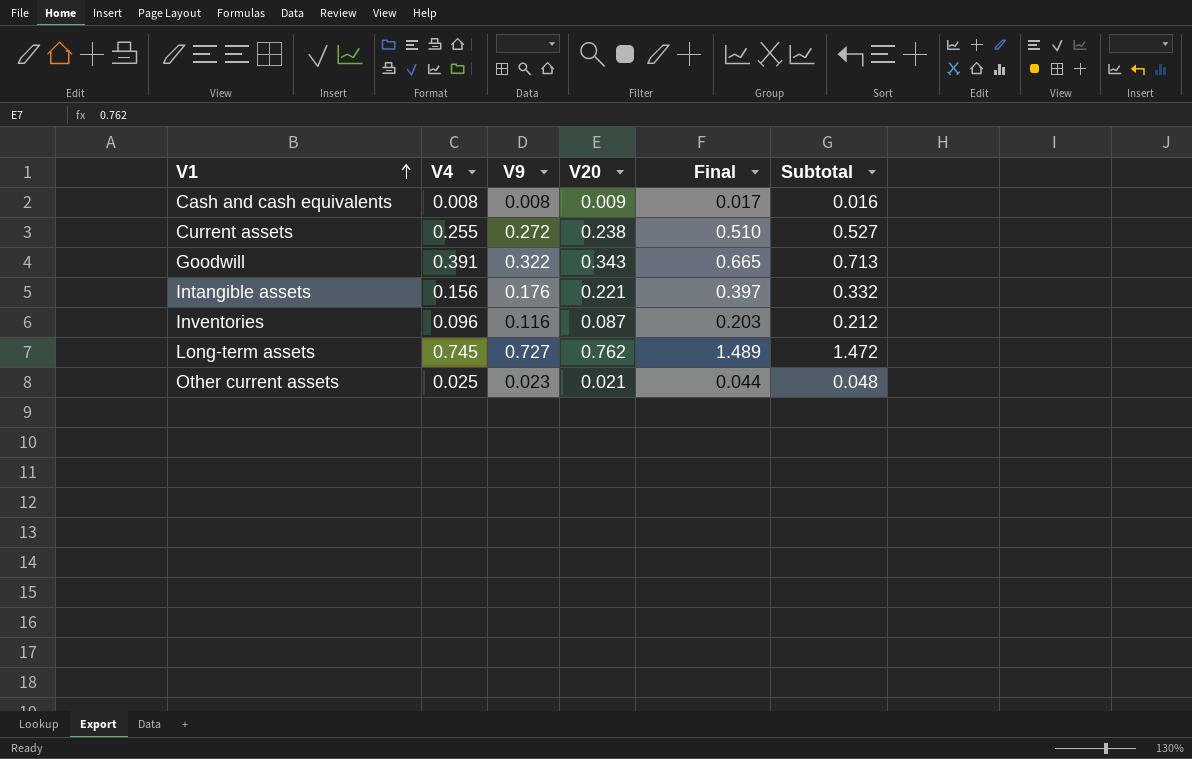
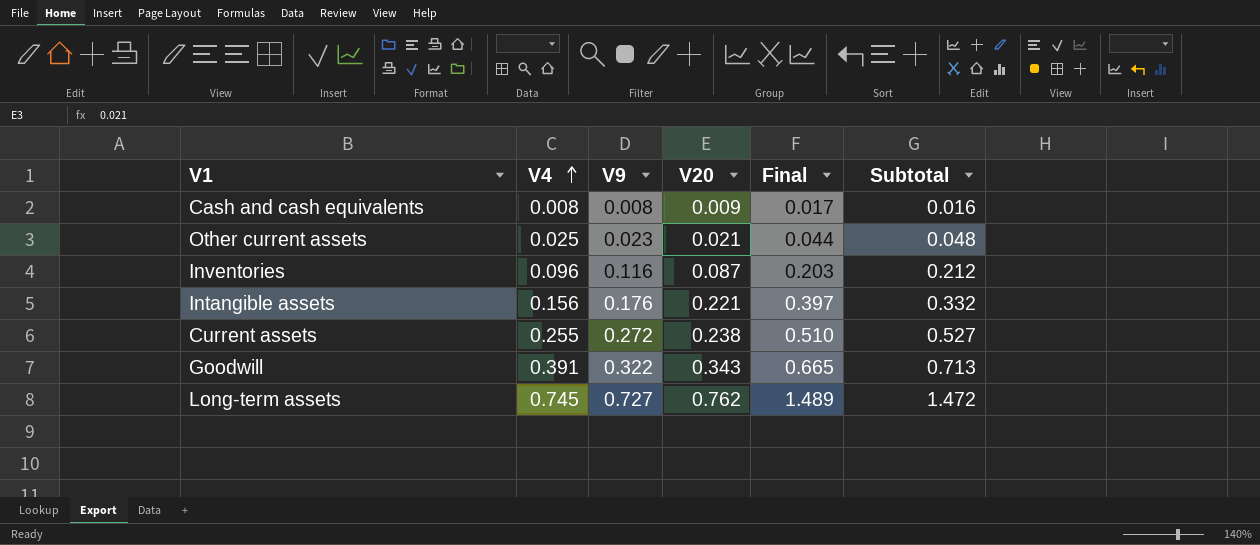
row order: V1 ascending -> V4 ascending

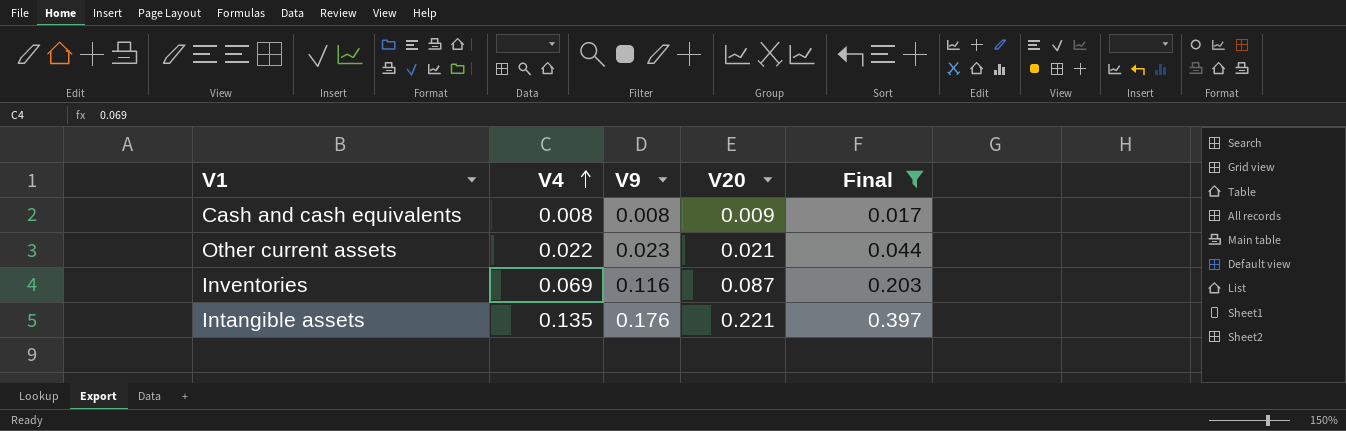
filter: none -> Final <= 0.397
column Subtotal | formula: [V4] + [V9] -> none
Other current assets | V4: 0.025 -> 0.022
Inventories | V4: 0.096 -> 0.069
Intangible assets | V4: 0.156 -> 0.135

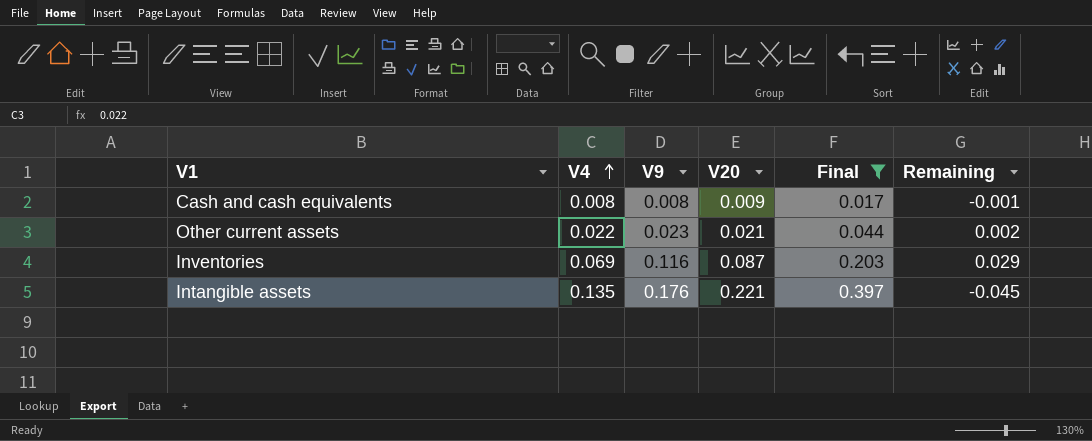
column Remaining | formula: none -> [V9] - [V20]

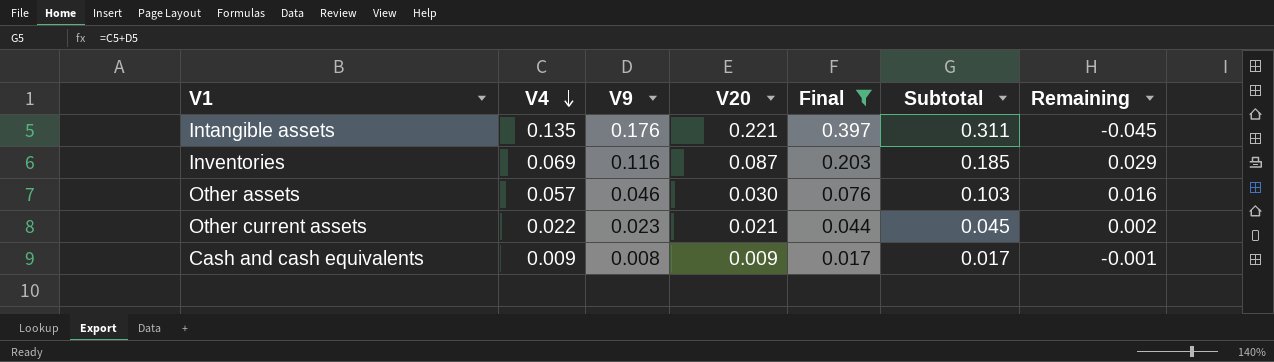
row order: V4 ascending -> V4 descending
column Subtotal | formula: none -> [V4] + [V9]
row Other assets: none -> 0.057 | 0.046 | 0.030 | 0.076 | 0.103 | 0.016
Cash and cash equivalents | V4: 0.008 -> 0.009

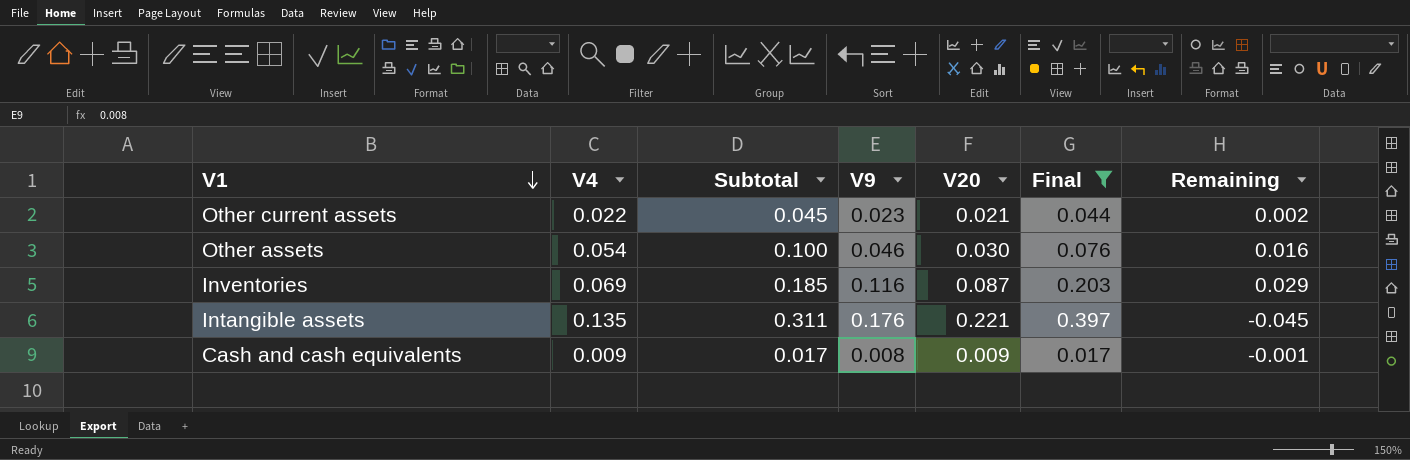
row order: V4 descending -> V1 descending
column Subtotal | position: 6 -> 3
Other assets | V4: 0.057 -> 0.054
Other assets | Subtotal: 0.103 -> 0.100

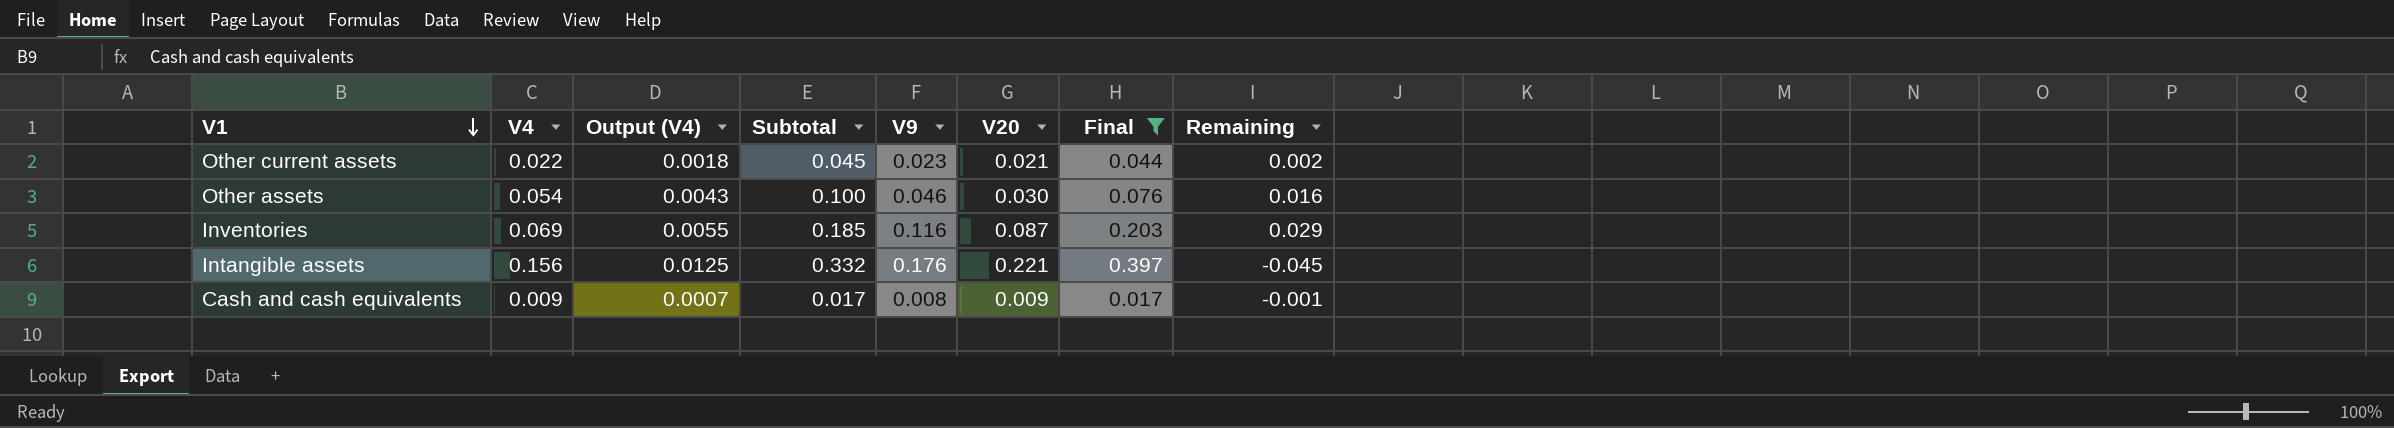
column Output (V4) | formula: none -> [V4] * 0.08
Intangible assets | V4: 0.135 -> 0.156
Intangible assets | Subtotal: 0.311 -> 0.332

